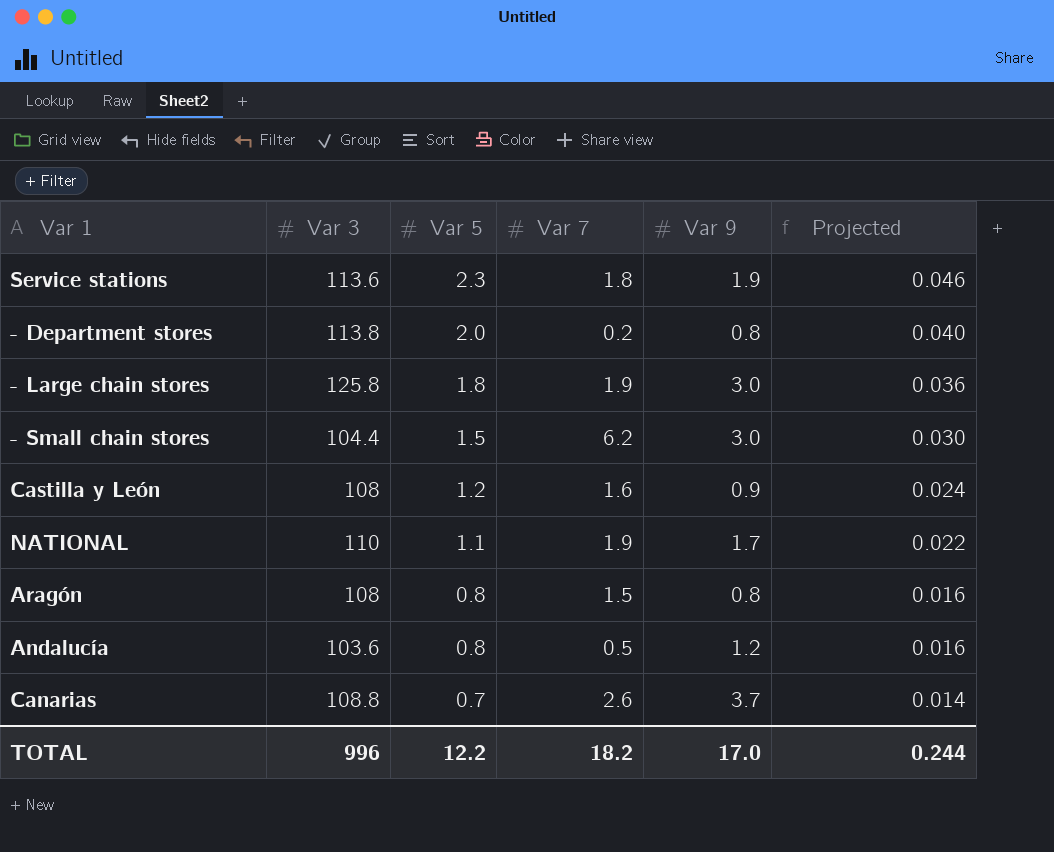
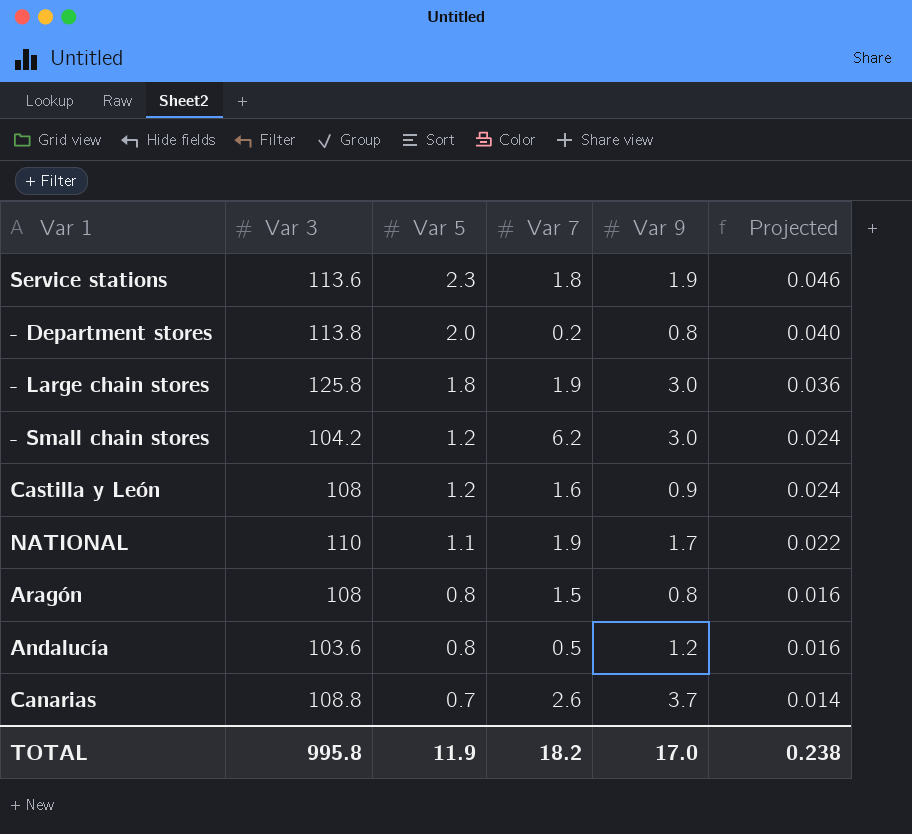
- Small chain stores | Var 3: 104.4 -> 104.2
- Small chain stores | Var 5: 1.5 -> 1.2
- Small chain stores | Projected: 0.030 -> 0.024
TOTAL | Var 3: 996 -> 995.8
TOTAL | Var 5: 12.2 -> 11.9
TOTAL | Projected: 0.244 -> 0.238

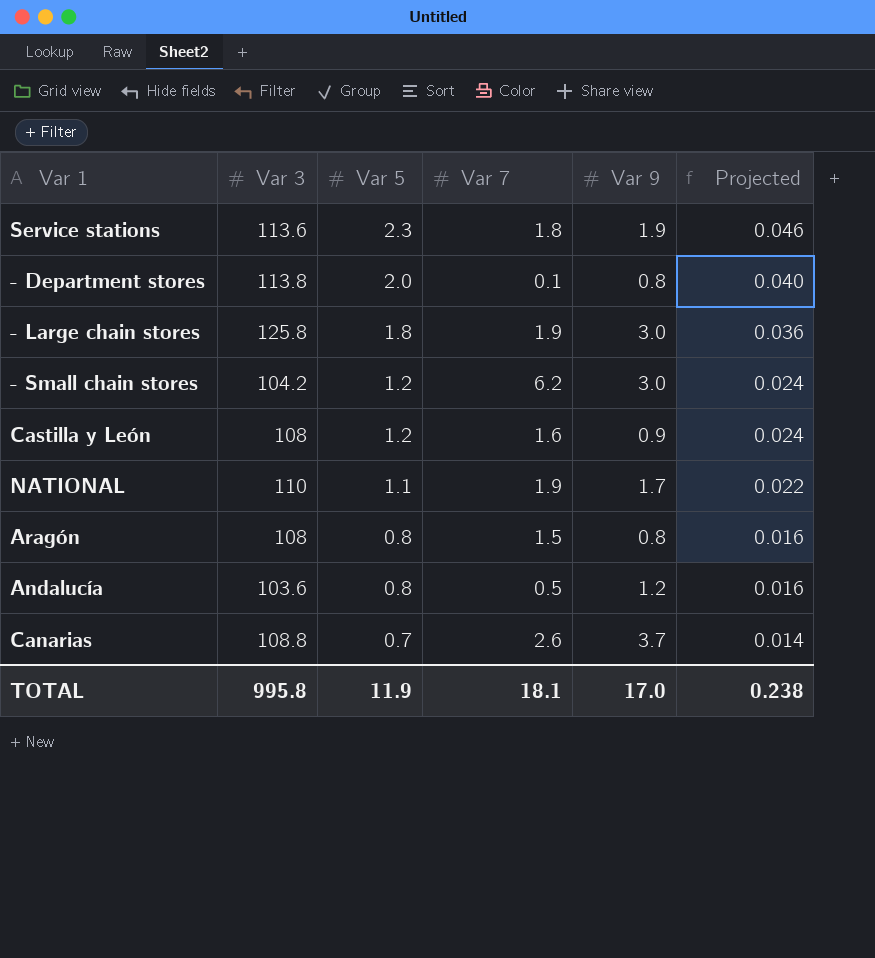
- Department stores | Var 7: 0.2 -> 0.1
TOTAL | Var 7: 18.2 -> 18.1

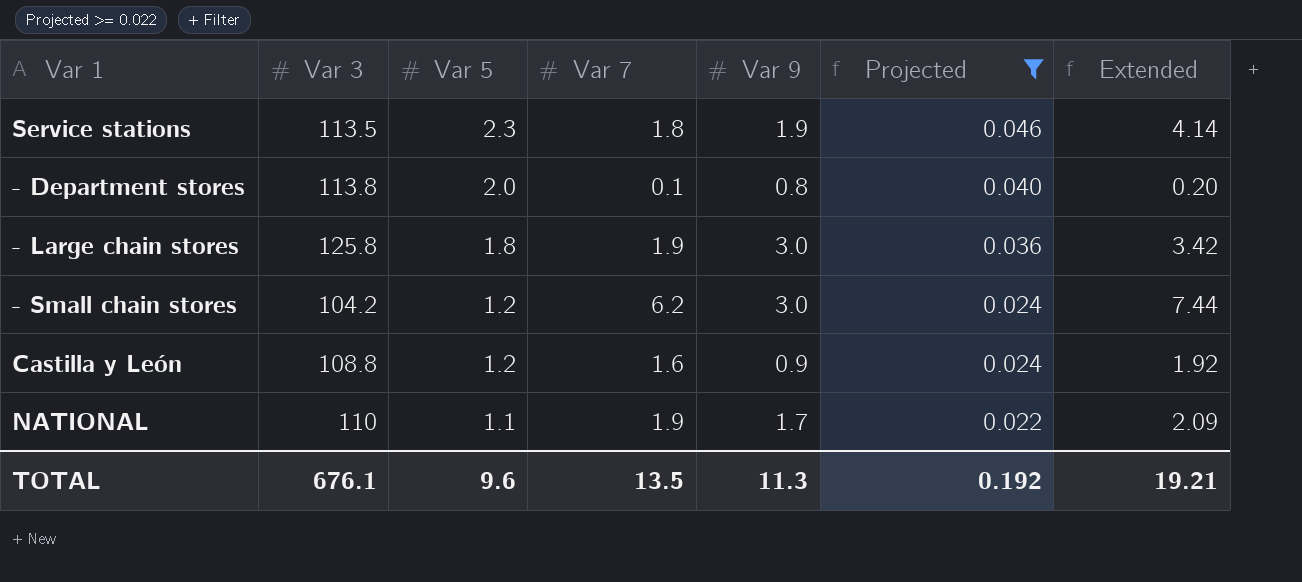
filter: none -> Projected >= 0.022
column Extended | formula: none -> [Var 5] * [Var 7]
Service stations | Var 3: 113.6 -> 113.5
Castilla y León | Var 3: 108 -> 108.8
TOTAL | Var 3: 995.8 -> 676.1
TOTAL | Var 5: 11.9 -> 9.6
TOTAL | Var 7: 18.1 -> 13.5
TOTAL | Var 9: 17.0 -> 11.3
TOTAL | Projected: 0.238 -> 0.192

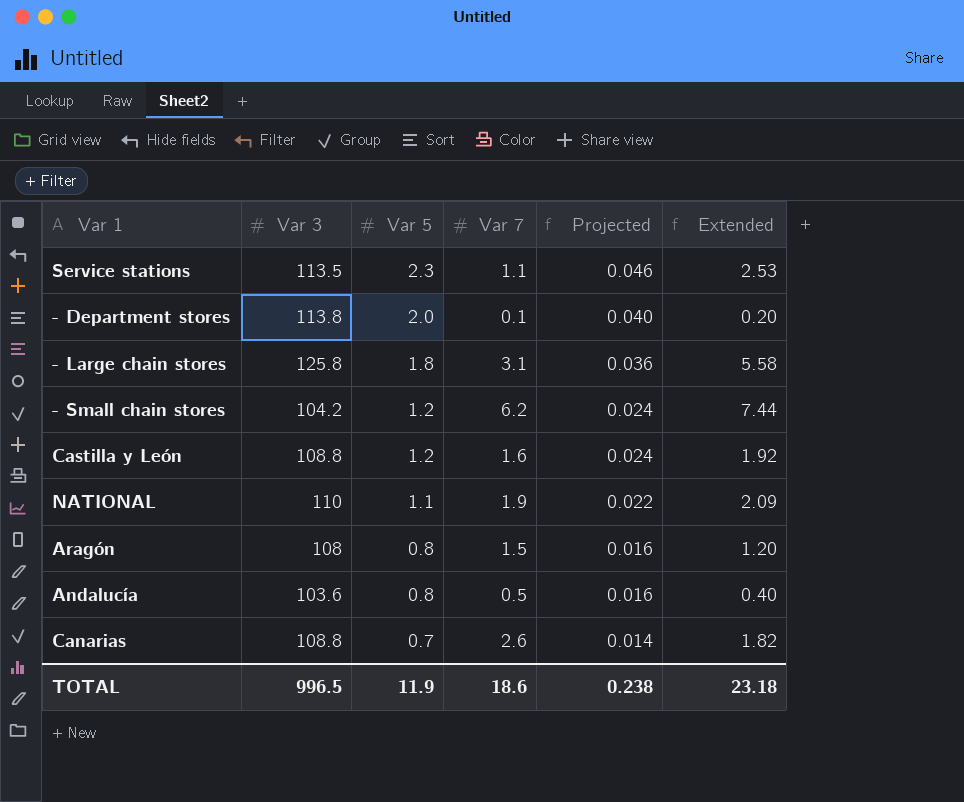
filter: Projected >= 0.022 -> none
column Var 9 | position: 5 -> none
Service stations | Var 7: 1.8 -> 1.1
Service stations | Extended: 4.14 -> 2.53
- Large chain stores | Var 7: 1.9 -> 3.1
- Large chain stores | Extended: 3.42 -> 5.58
TOTAL | Var 3: 676.1 -> 996.5
TOTAL | Var 5: 9.6 -> 11.9
TOTAL | Var 7: 13.5 -> 18.6
TOTAL | Projected: 0.192 -> 0.238
TOTAL | Extended: 19.21 -> 23.18

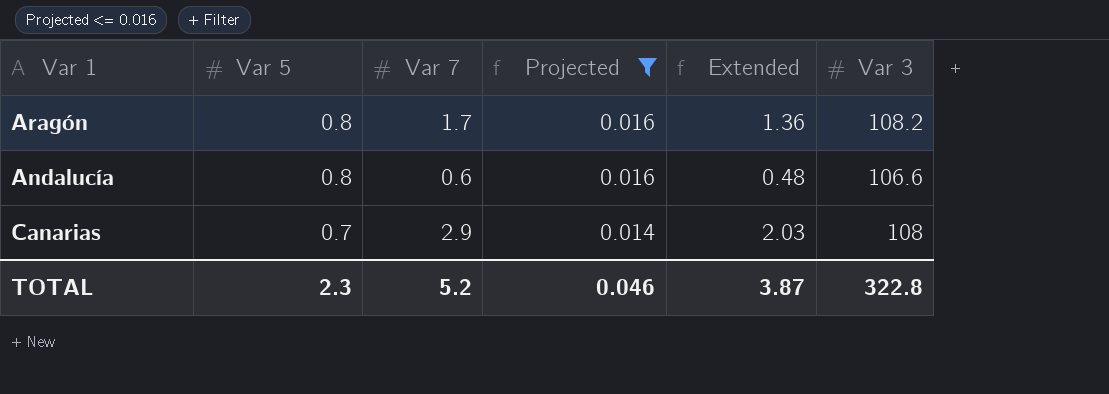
filter: none -> Projected <= 0.016
column Var 3 | position: 2 -> 6
Aragón | Var 7: 1.5 -> 1.7
Aragón | Extended: 1.20 -> 1.36
Aragón | Var 3: 108 -> 108.2
Andalucía | Var 7: 0.5 -> 0.6
Andalucía | Extended: 0.40 -> 0.48
Andalucía | Var 3: 103.6 -> 106.6
Canarias | Var 7: 2.6 -> 2.9
Canarias | Extended: 1.82 -> 2.03
Canarias | Var 3: 108.8 -> 108
TOTAL | Var 5: 11.9 -> 2.3
TOTAL | Var 7: 18.6 -> 5.2
TOTAL | Projected: 0.238 -> 0.046
TOTAL | Extended: 23.18 -> 3.87
TOTAL | Var 3: 996.5 -> 322.8

